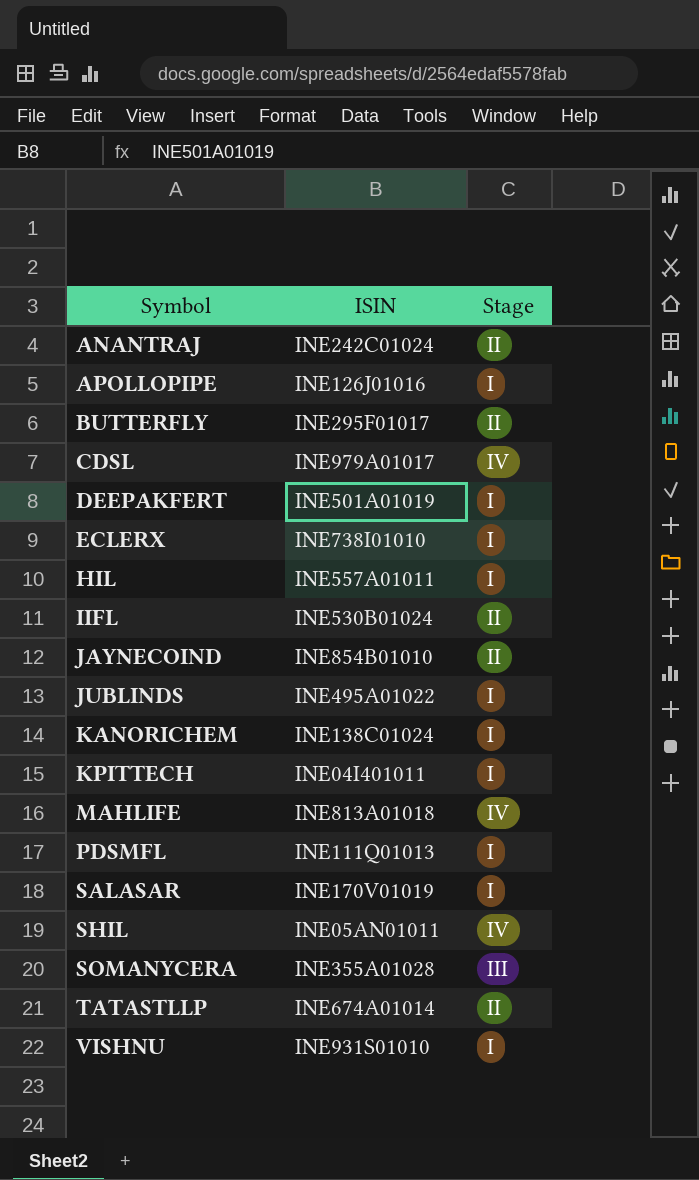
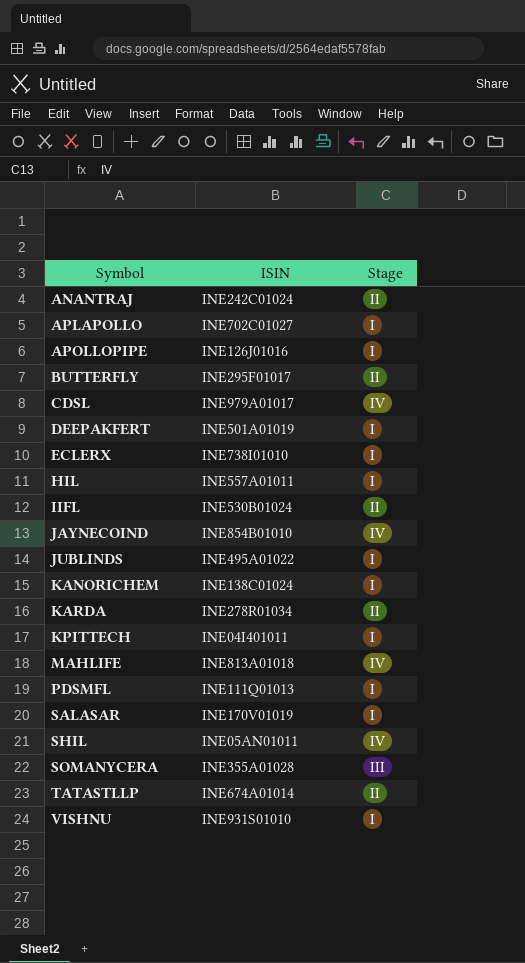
row APLAPOLLO: none -> INE702C01027 | I
JAYNECOIND | Stage: II -> IV
row KARDA: none -> INE278R01034 | II

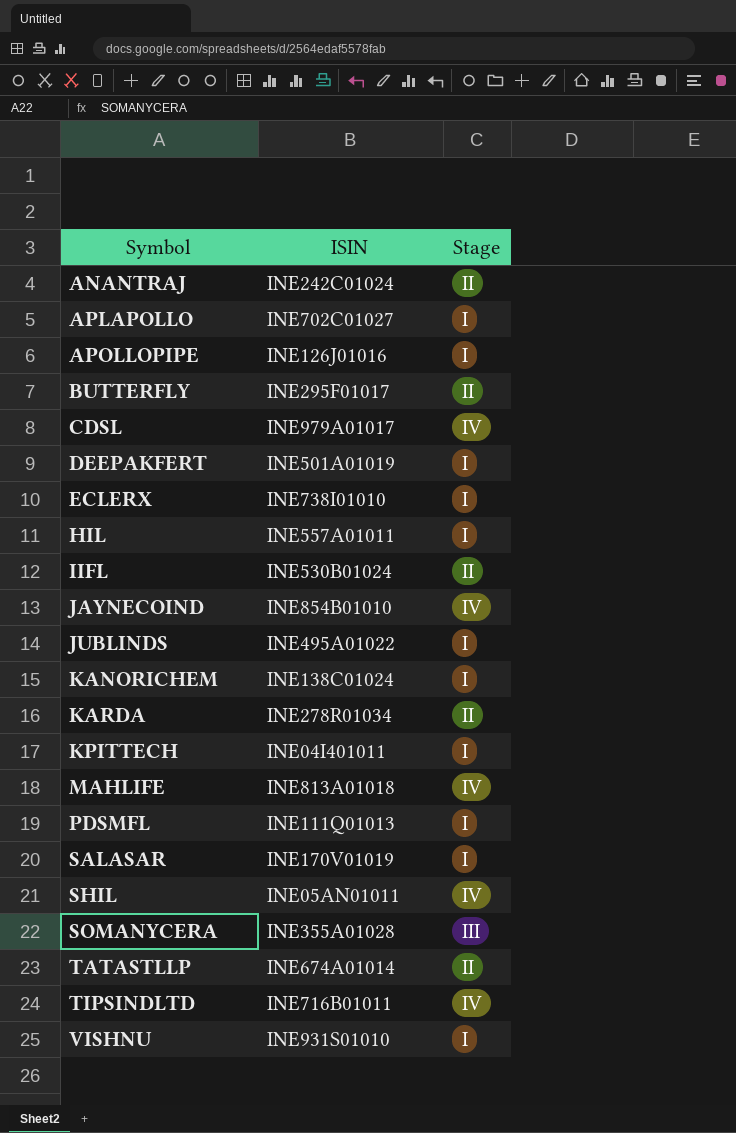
row TIPSINDLTD: none -> INE716B01011 | IV

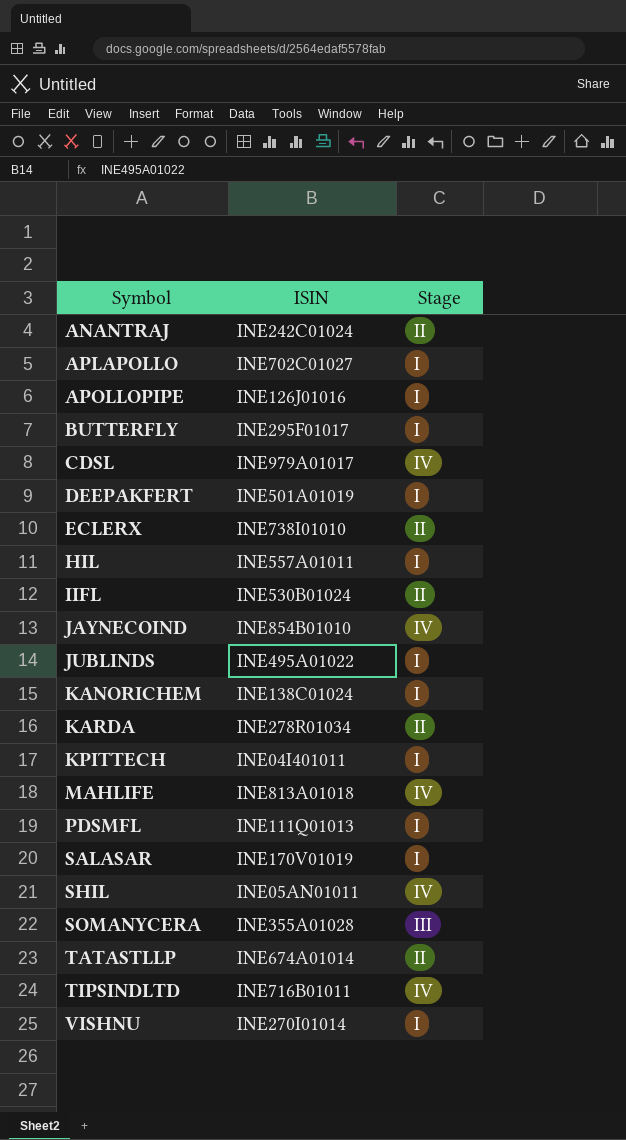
BUTTERFLY | Stage: II -> I
ECLERX | Stage: I -> II
VISHNU | ISIN: INE931S01010 -> INE270I01014

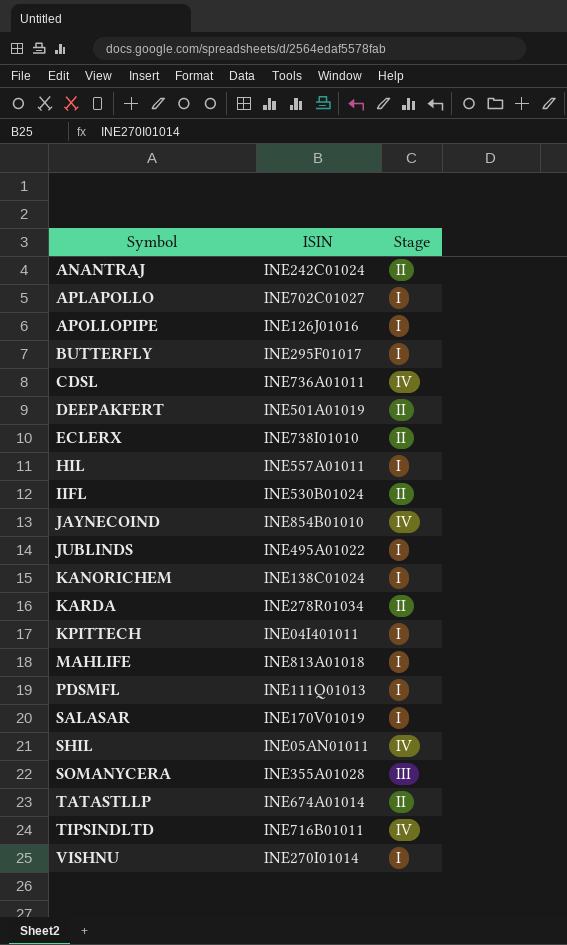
CDSL | ISIN: INE979A01017 -> INE736A01011
DEEPAKFERT | Stage: I -> II
MAHLIFE | Stage: IV -> I

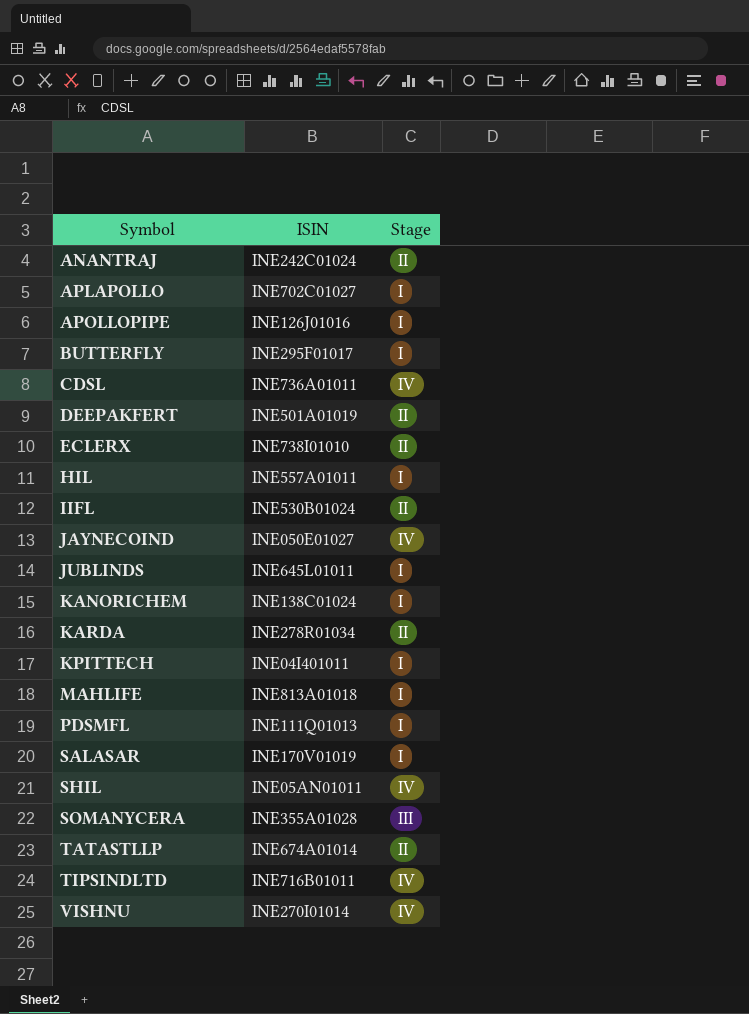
JAYNECOIND | ISIN: INE854B01010 -> INE050E01027
JUBLINDS | ISIN: INE495A01022 -> INE645L01011
VISHNU | Stage: I -> IV

